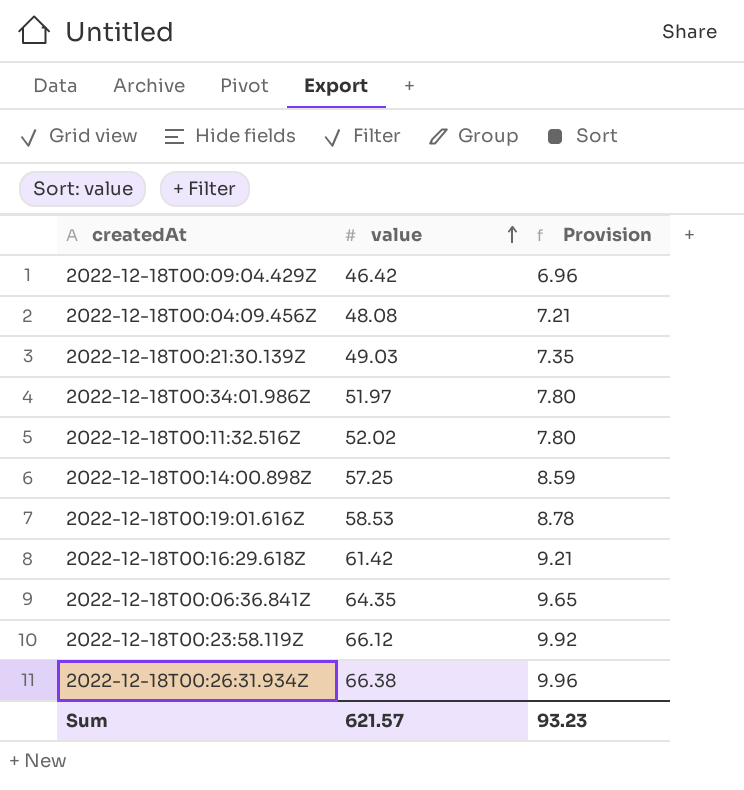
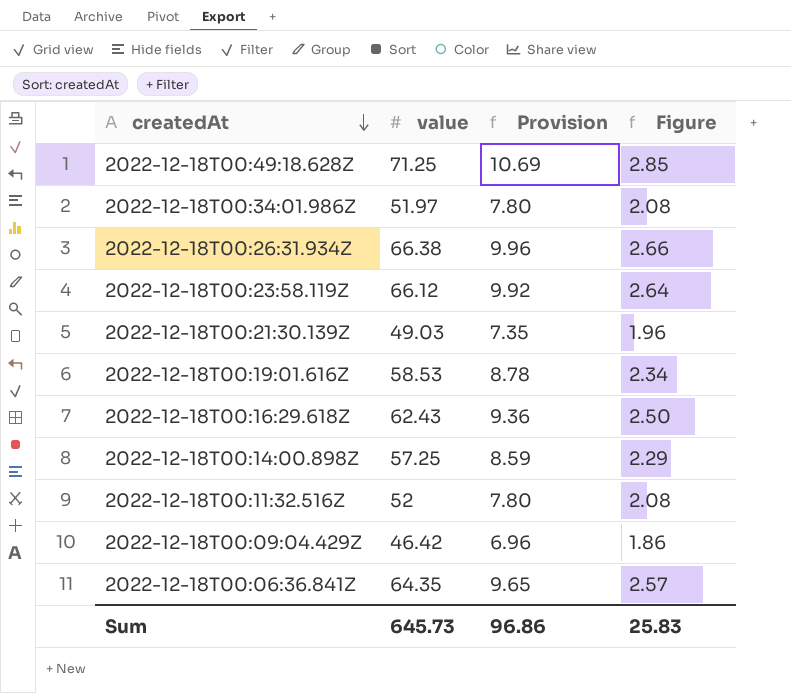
row order: value ascending -> createdAt descending
column Figure | formula: none -> [value] * 0.04
row 2022-12-18T00:04:09.456Z: 48.08 | 7.21 -> none
row 2022-12-18T00:49:18.628Z: none -> 71.25 | 10.69 | 2.85
2022-12-18T00:16:29.618Z | value: 61.42 -> 62.43
2022-12-18T00:16:29.618Z | Provision: 9.21 -> 9.36
2022-12-18T00:11:32.516Z | value: 52.02 -> 52
Sum | value: 621.57 -> 645.73
Sum | Provision: 93.23 -> 96.86

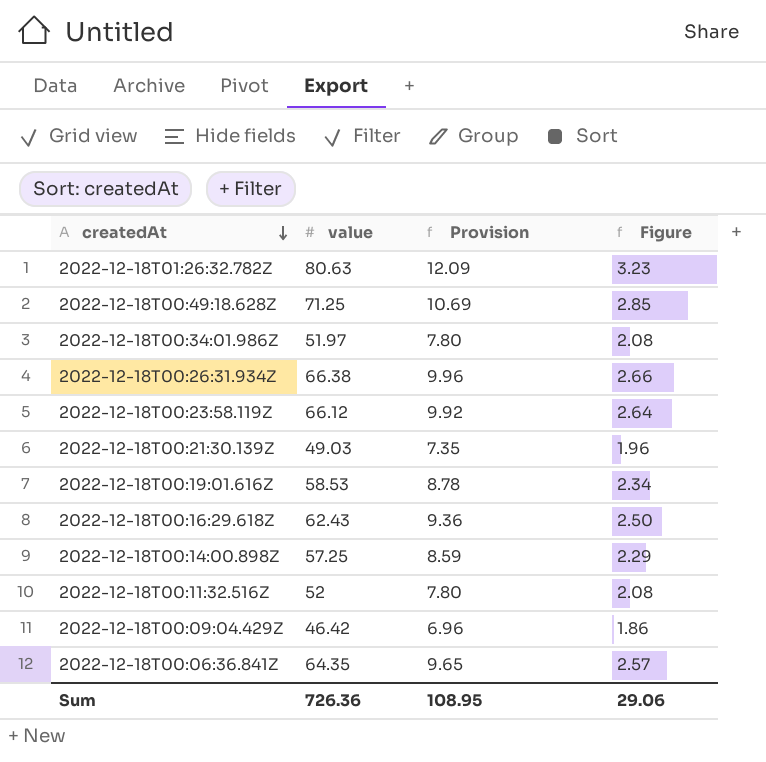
row 2022-12-18T01:26:32.782Z: none -> 80.63 | 12.09 | 3.23
Sum | value: 645.73 -> 726.36
Sum | Provision: 96.86 -> 108.95
Sum | Figure: 25.83 -> 29.06

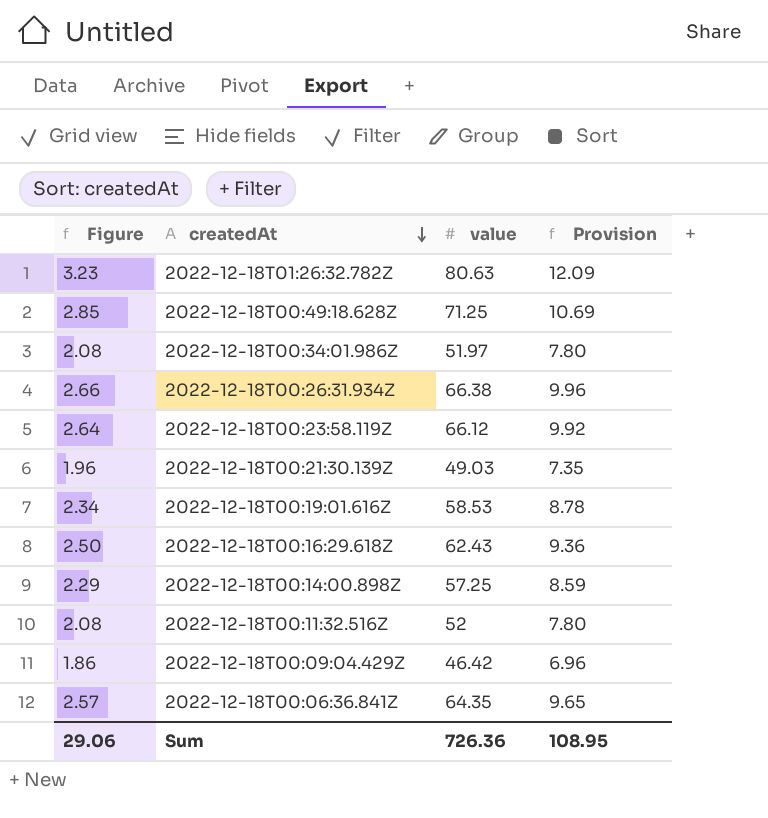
column Figure | position: 4 -> 1

